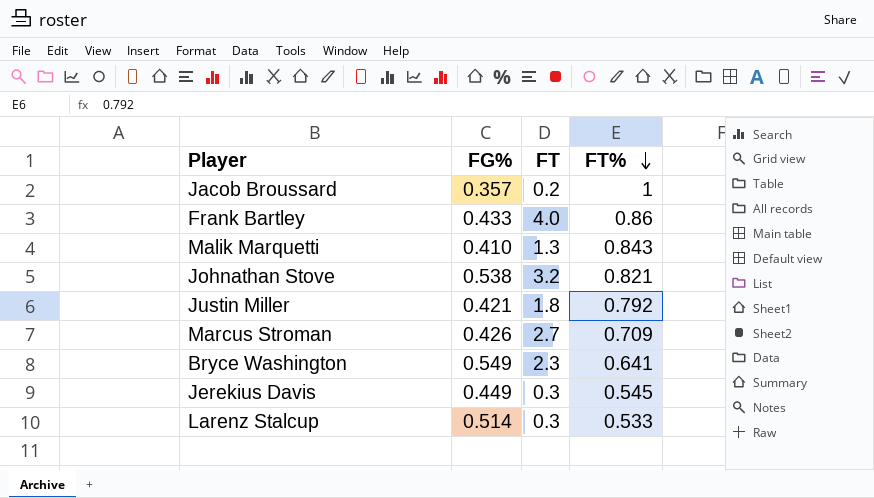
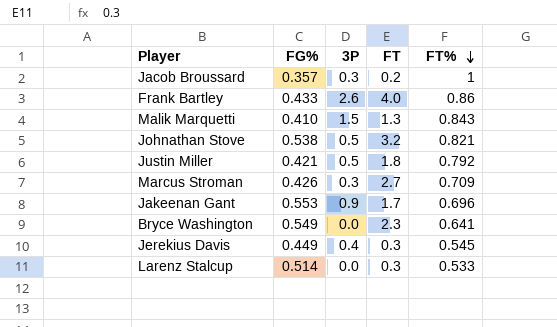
column 3P | position: none -> 3
row Jakeenan Gant: none -> 0.553 | 0.9 | 1.7 | 0.696

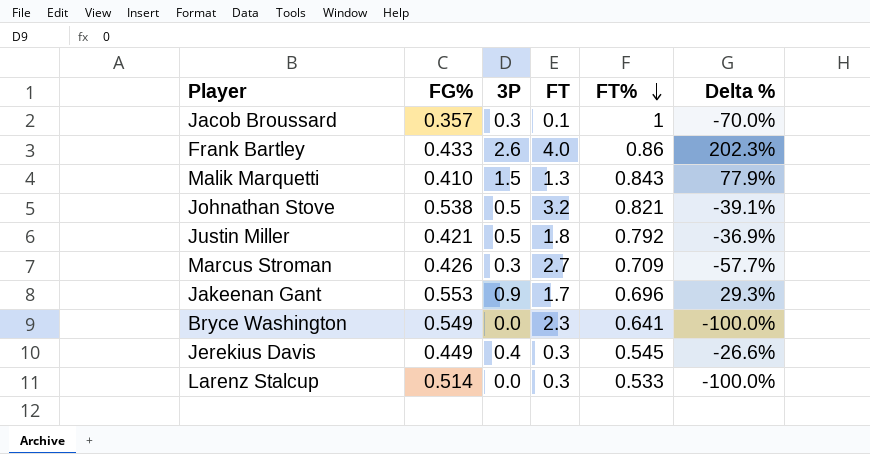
column Delta % | formula: none -> ([3P] - [FT%]) / [FT%]
Jacob Broussard | FT: 0.2 -> 0.1

